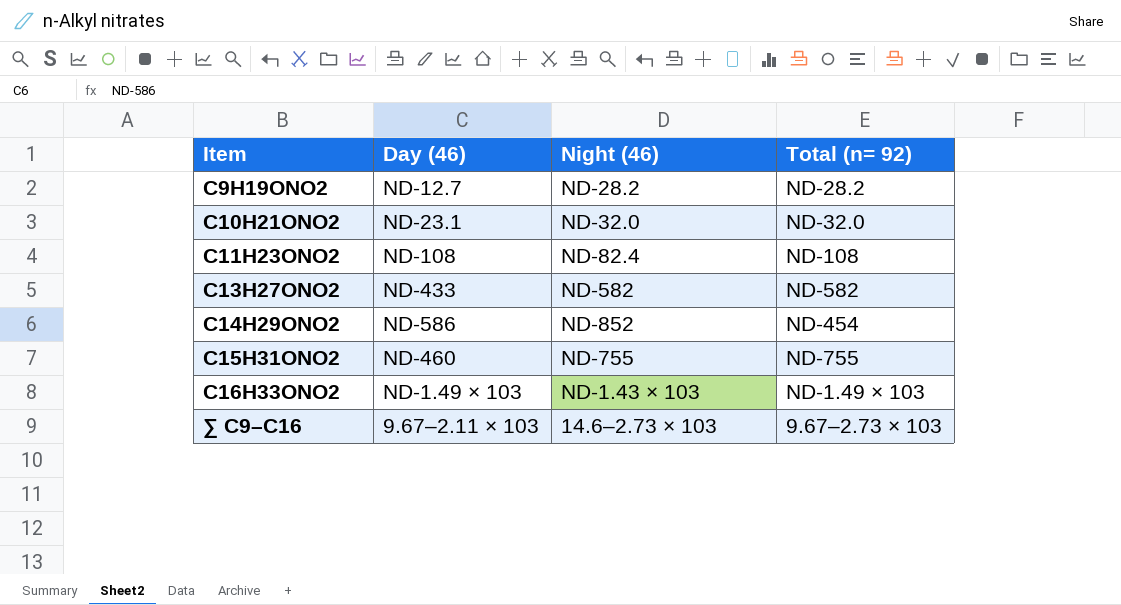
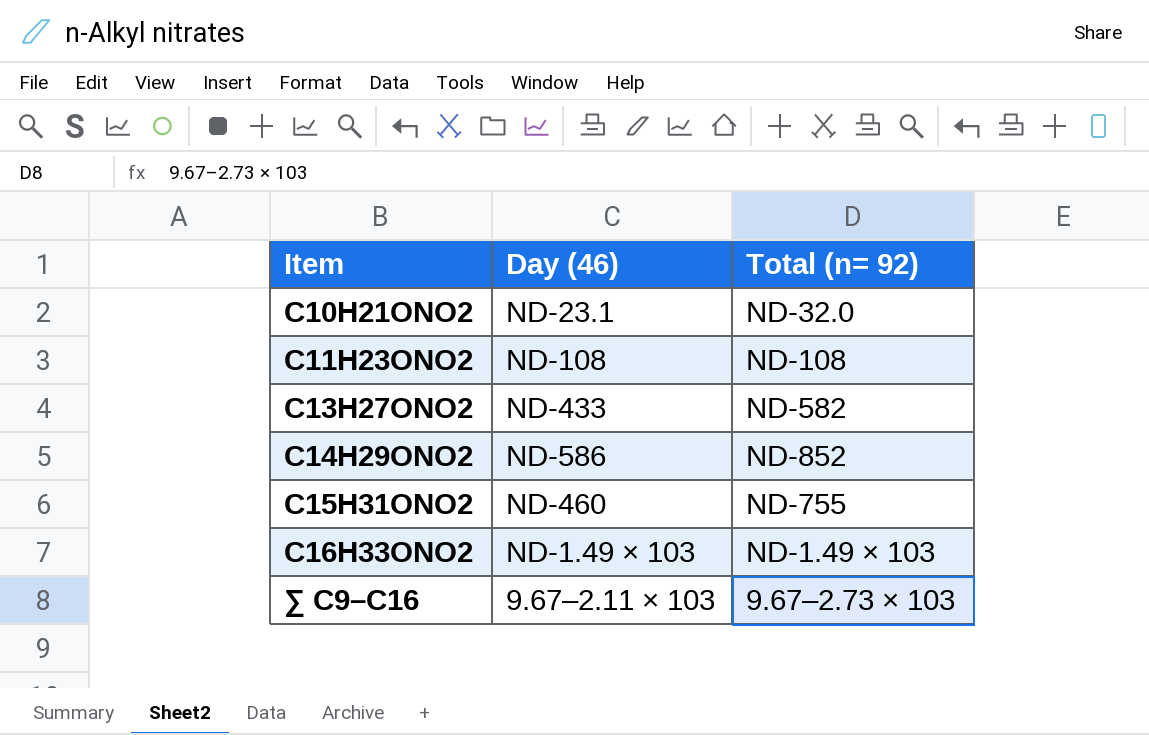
column Night (46) | position: 3 -> none
row C9H19ONO2: ND-12.7 | ND-28.2 | ND-28.2 -> none
C14H29ONO2 | Total (n= 92): ND-454 -> ND-852

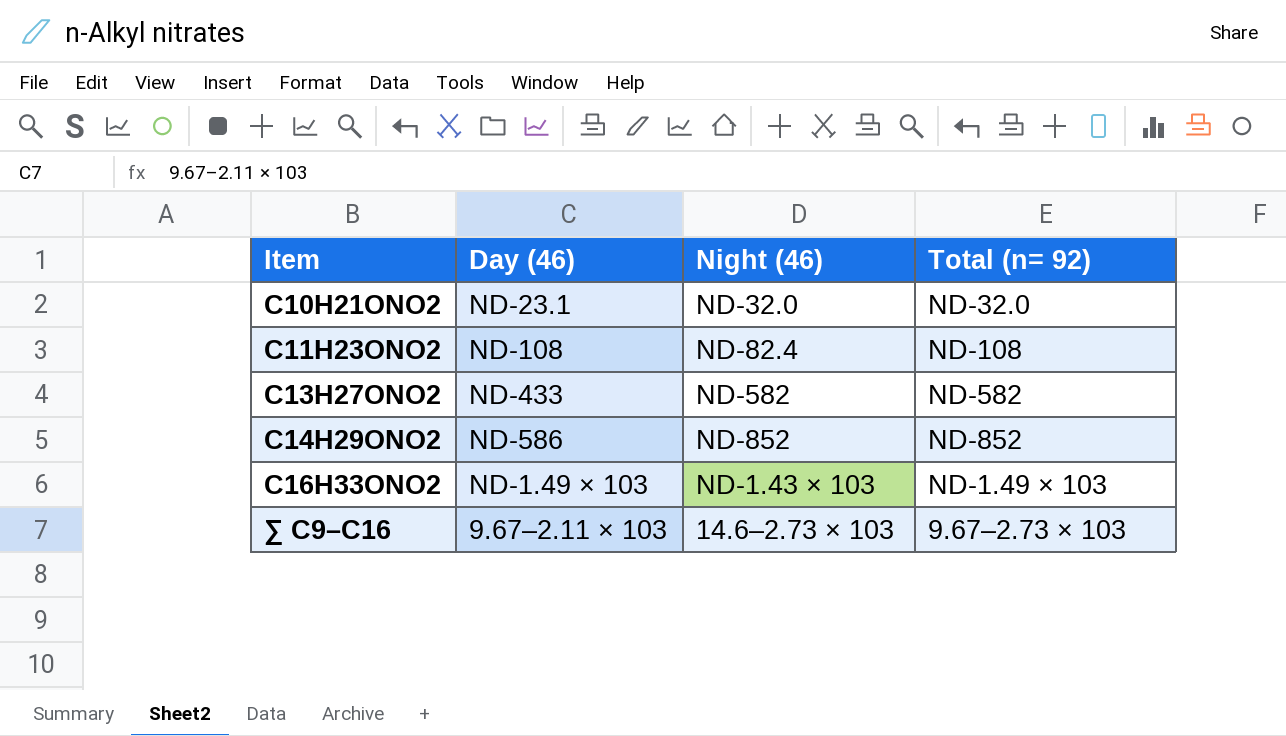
column Night (46) | position: none -> 3
row C15H31ONO2: ND-460 | ND-755 -> none

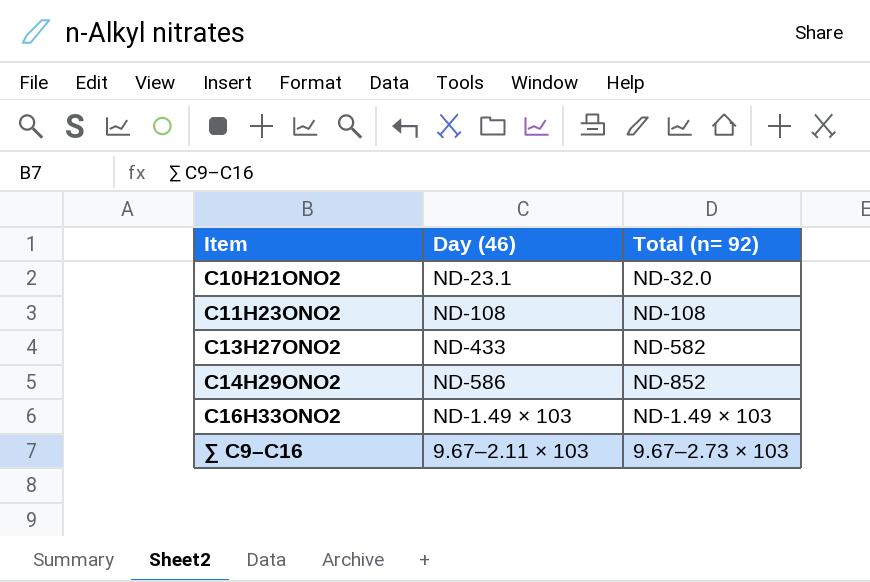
column Night (46) | position: 3 -> none

